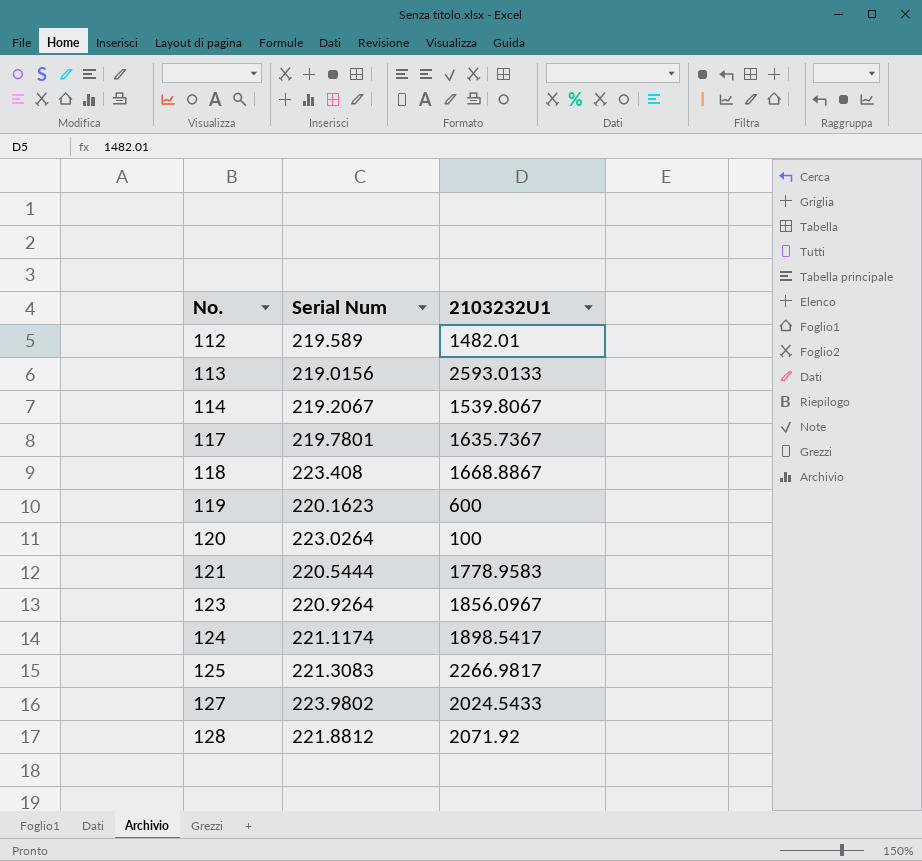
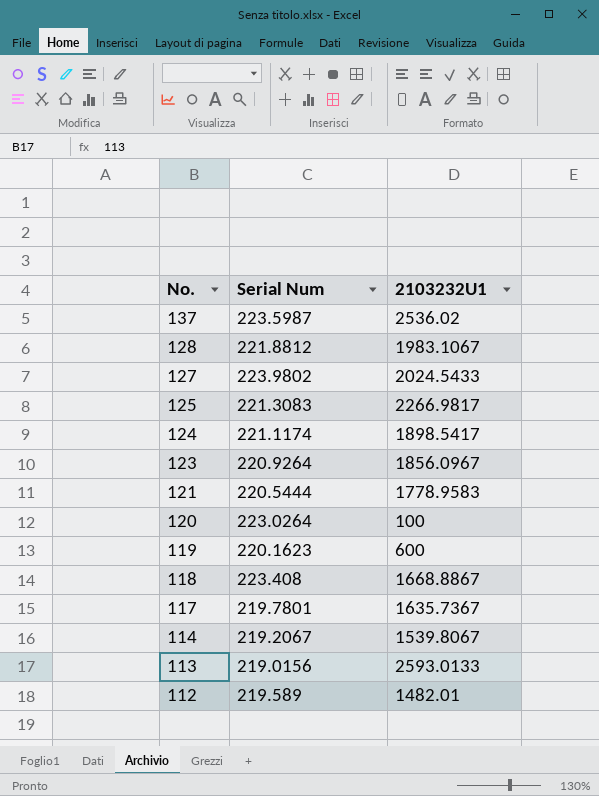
row order: No. ascending -> No. descending
row 137: none -> 223.5987 | 2536.02
128 | 2103232U1: 2071.92 -> 1983.1067

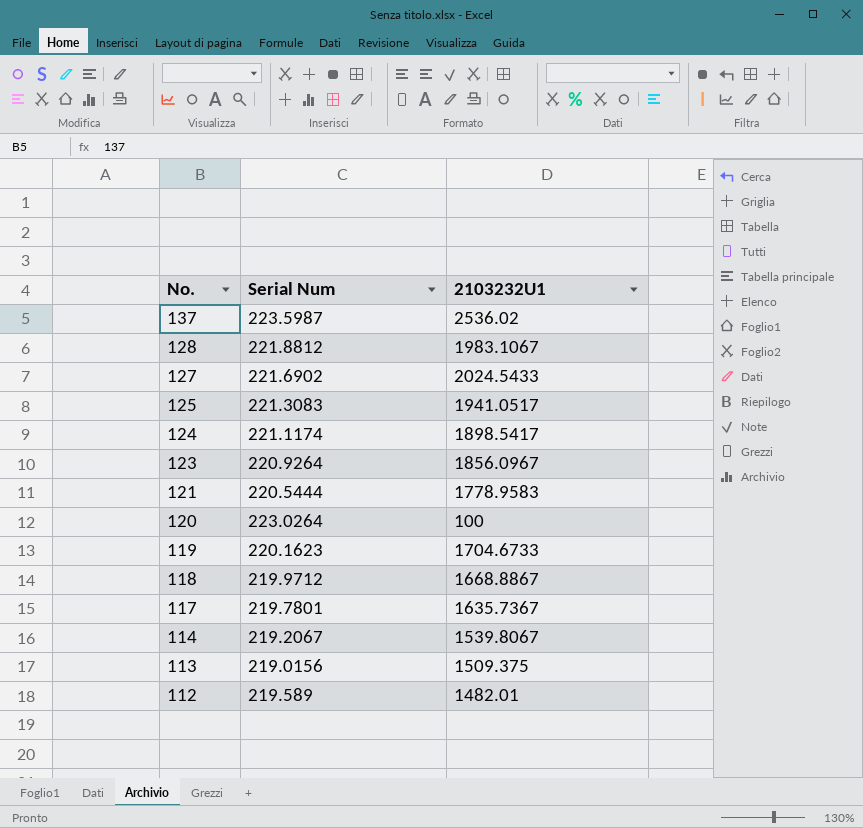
127 | Serial Num: 223.9802 -> 221.6902
125 | 2103232U1: 2266.9817 -> 1941.0517
119 | 2103232U1: 600 -> 1704.6733
118 | Serial Num: 223.408 -> 219.9712
113 | 2103232U1: 2593.0133 -> 1509.375

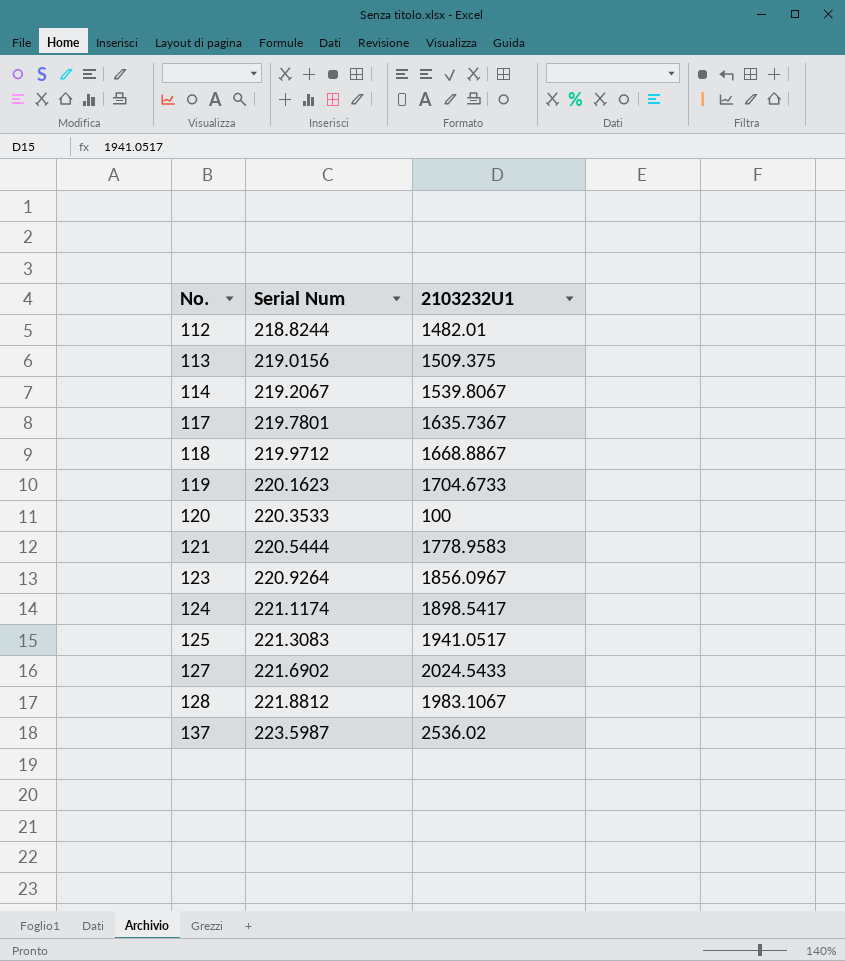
row order: No. descending -> No. ascending
112 | Serial Num: 219.589 -> 218.8244
120 | Serial Num: 223.0264 -> 220.3533

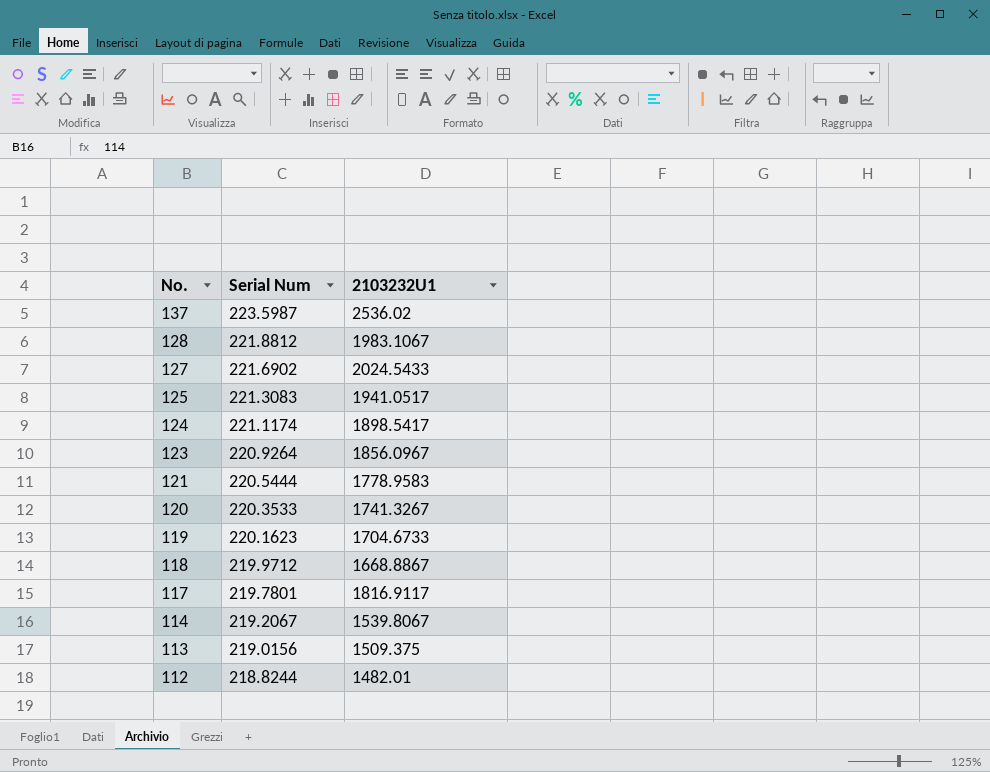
row order: No. ascending -> No. descending
120 | 2103232U1: 100 -> 1741.3267
117 | 2103232U1: 1635.7367 -> 1816.9117

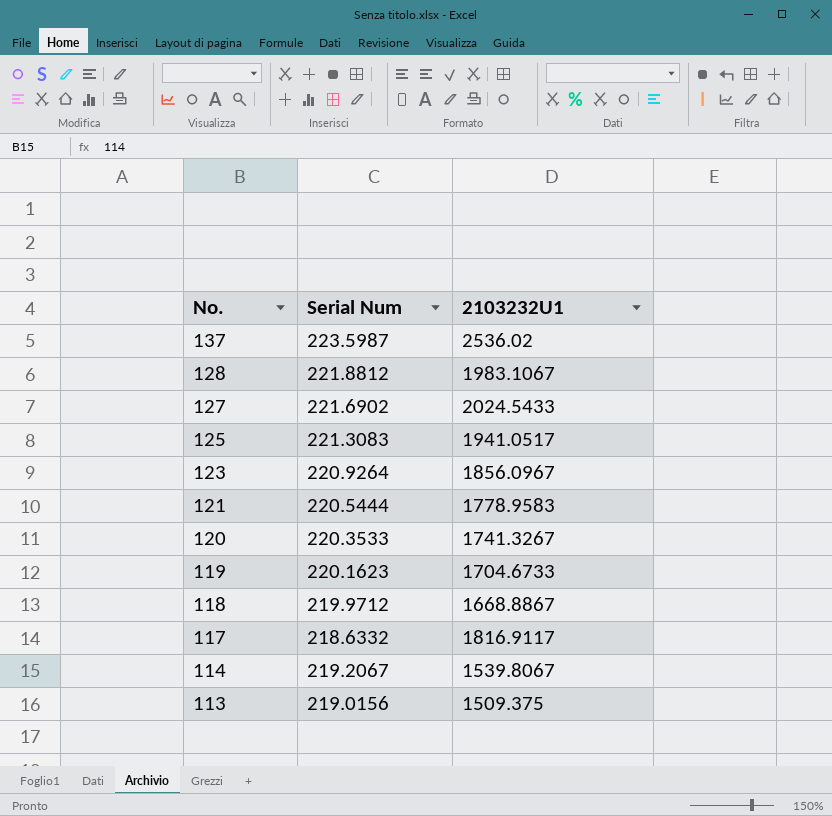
row 124: 221.1174 | 1898.5417 -> none
row 112: 218.8244 | 1482.01 -> none
117 | Serial Num: 219.7801 -> 218.6332

